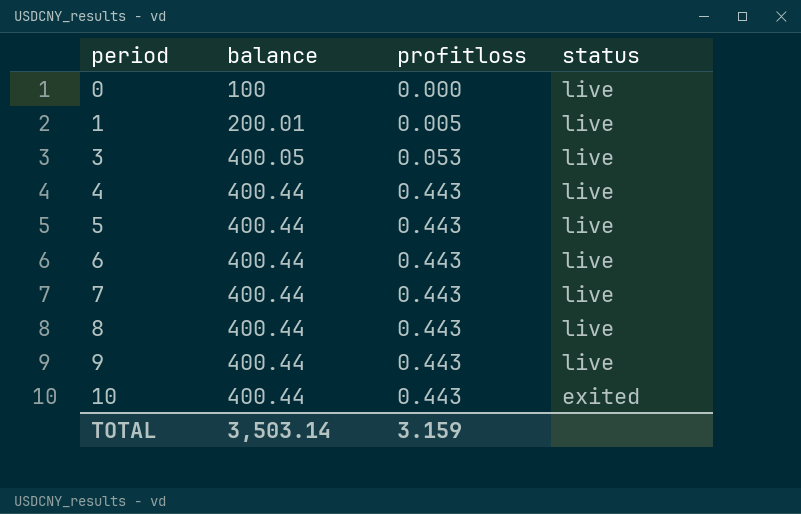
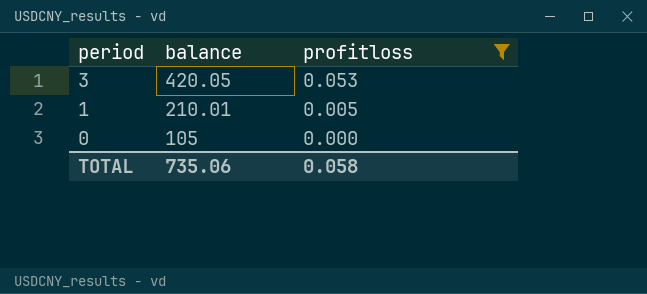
filter: none -> profitloss != 0.443
row order: period ascending -> period descending
column status | position: 4 -> none
3 | balance: 400.05 -> 420.05
1 | balance: 200.01 -> 210.01
0 | balance: 100 -> 105
TOTAL | balance: 3,503.14 -> 735.06
TOTAL | profitloss: 3.159 -> 0.058

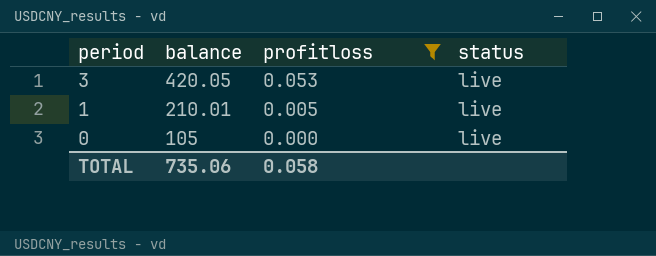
column status | position: none -> 4

